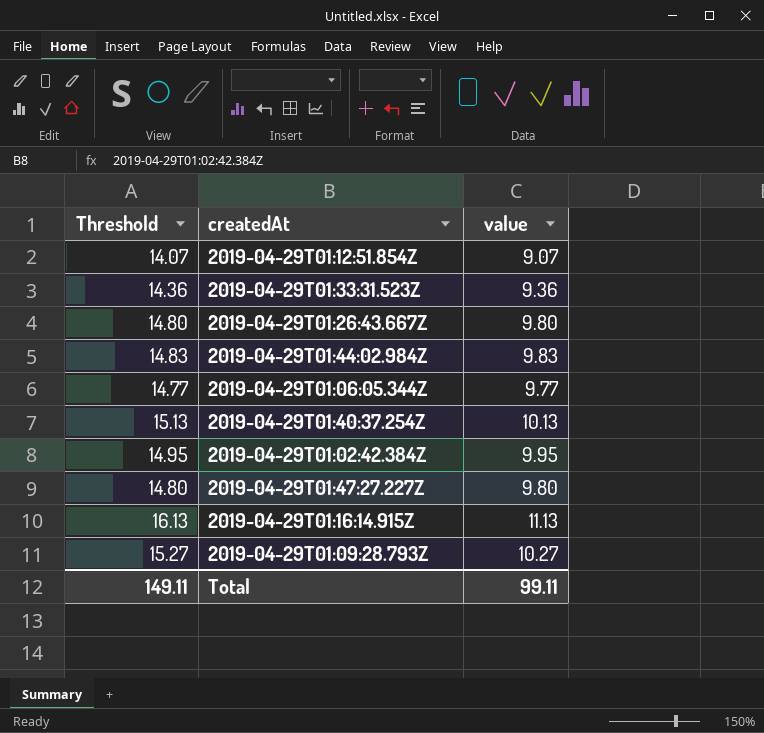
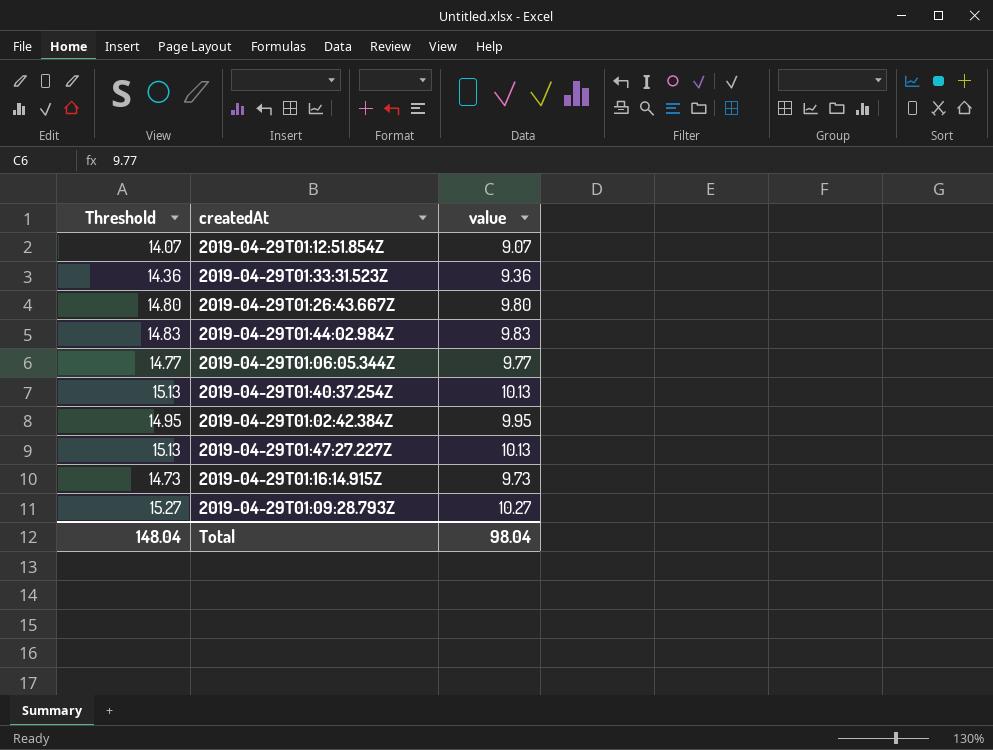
2019-04-29T01:47:27.227Z | Threshold: 14.80 -> 15.13
2019-04-29T01:47:27.227Z | value: 9.80 -> 10.13
2019-04-29T01:16:14.915Z | Threshold: 16.13 -> 14.73
2019-04-29T01:16:14.915Z | value: 11.13 -> 9.73
Total | Threshold: 149.11 -> 148.04
Total | value: 99.11 -> 98.04

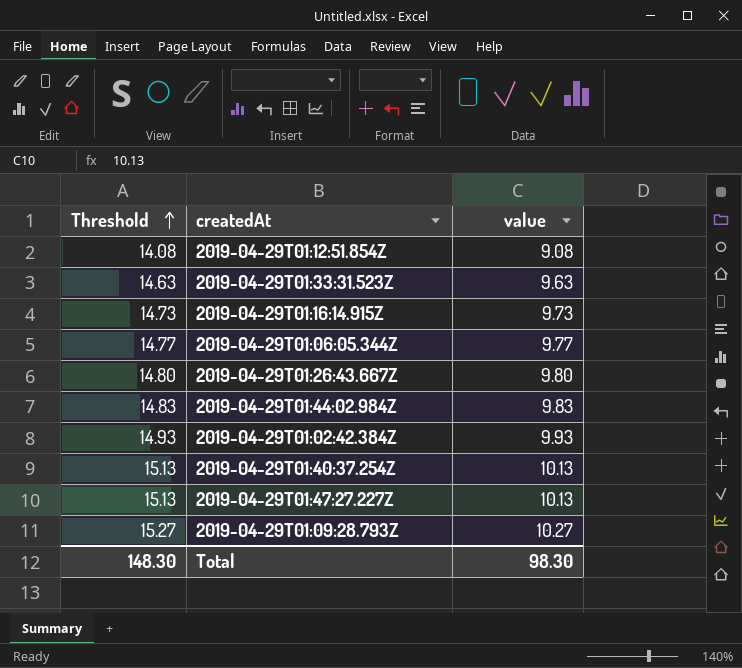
row order: none -> Threshold ascending
2019-04-29T01:12:51.854Z | Threshold: 14.07 -> 14.08
2019-04-29T01:12:51.854Z | value: 9.07 -> 9.08
2019-04-29T01:33:31.523Z | Threshold: 14.36 -> 14.63
2019-04-29T01:33:31.523Z | value: 9.36 -> 9.63
2019-04-29T01:02:42.384Z | Threshold: 14.95 -> 14.93
2019-04-29T01:02:42.384Z | value: 9.95 -> 9.93
Total | Threshold: 148.04 -> 148.30
Total | value: 98.04 -> 98.30

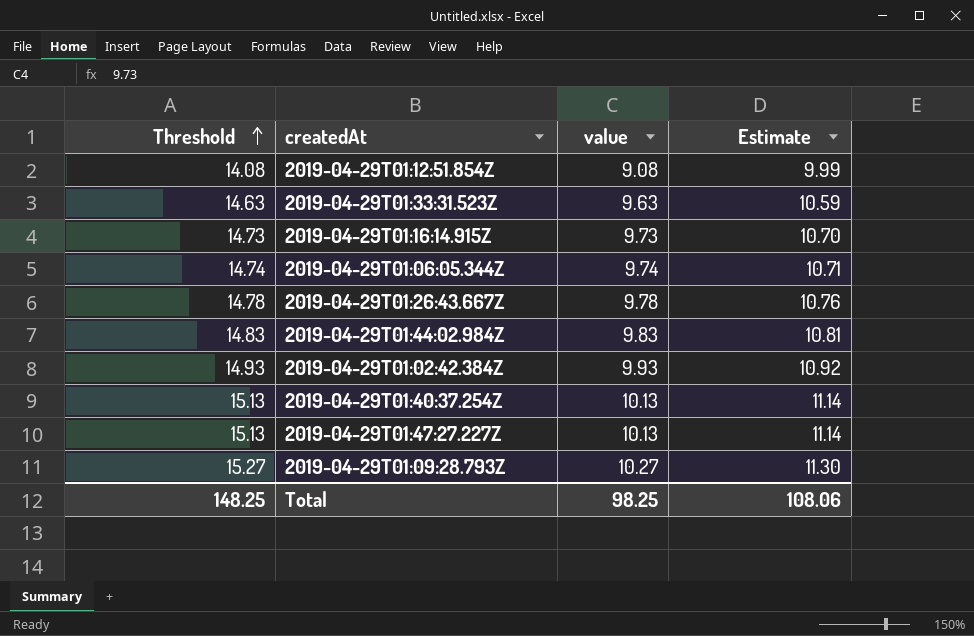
column Estimate | formula: none -> [value] * 1.1
2019-04-29T01:06:05.344Z | Threshold: 14.77 -> 14.74
2019-04-29T01:06:05.344Z | value: 9.77 -> 9.74
2019-04-29T01:26:43.667Z | Threshold: 14.80 -> 14.78
2019-04-29T01:26:43.667Z | value: 9.80 -> 9.78
Total | Threshold: 148.30 -> 148.25
Total | value: 98.30 -> 98.25

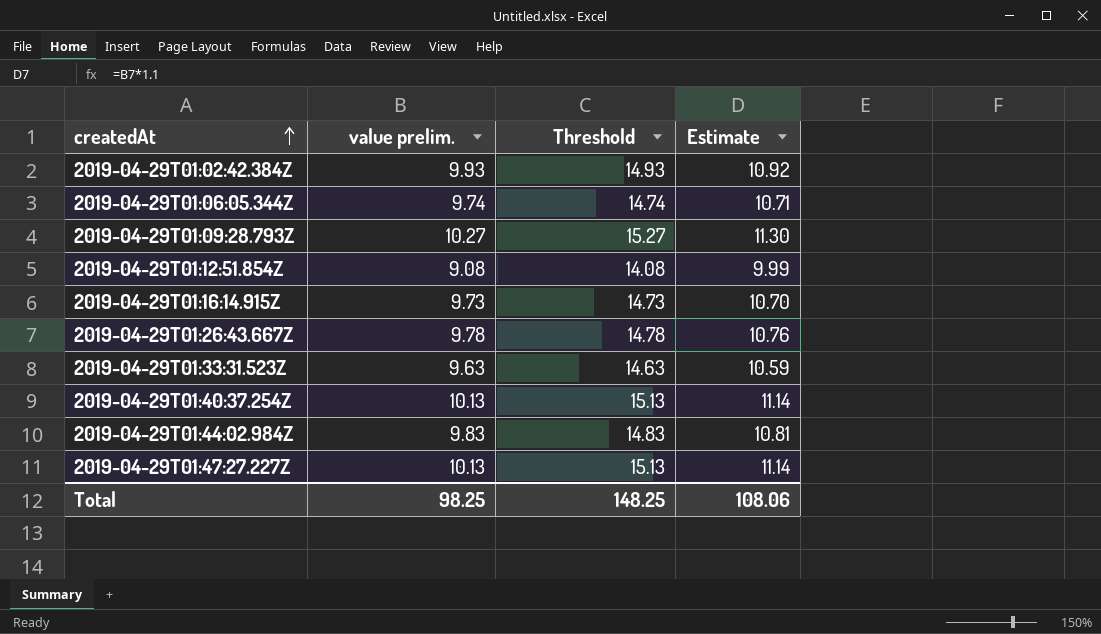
row order: Threshold ascending -> createdAt ascending
column name: value -> value prelim.
column Threshold | position: 1 -> 3

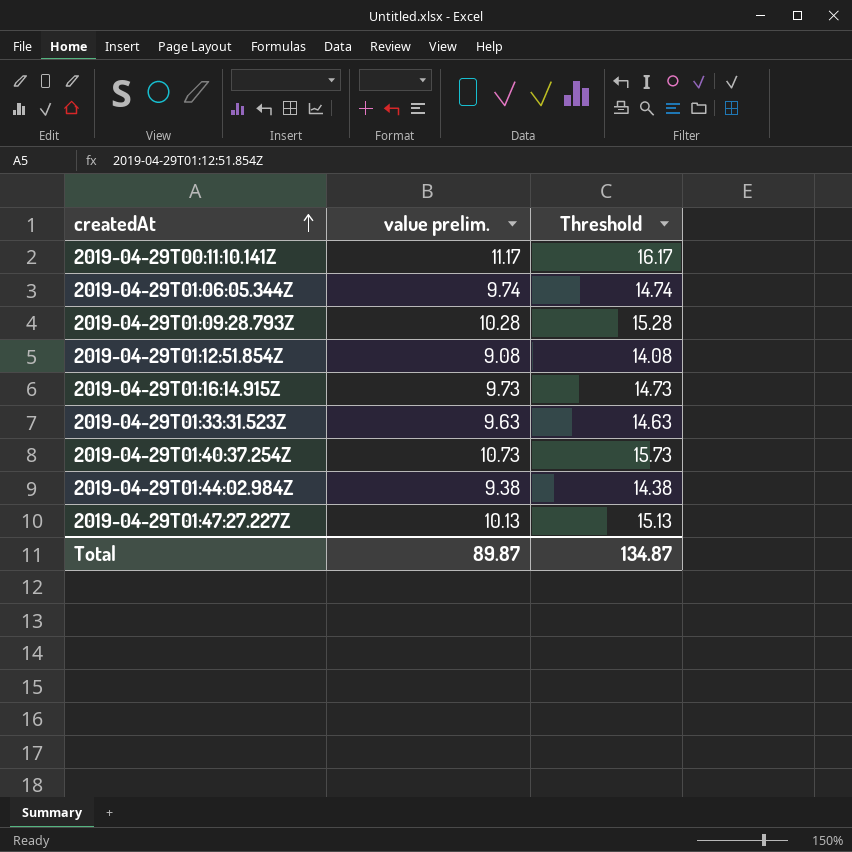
column Estimate | formula: [value prelim.] * 1.1 -> none
row 2019-04-29T01:02:42.384Z: 9.93 | 14.93 | 10.92 -> none
row 2019-04-29T01:26:43.667Z: 9.78 | 14.78 | 10.76 -> none
row 2019-04-29T00:11:10.141Z: none -> 11.17 | 16.17
2019-04-29T01:09:28.793Z | value prelim.: 10.27 -> 10.28
2019-04-29T01:09:28.793Z | Threshold: 15.27 -> 15.28
2019-04-29T01:40:37.254Z | value prelim.: 10.13 -> 10.73
2019-04-29T01:40:37.254Z | Threshold: 15.13 -> 15.73
2019-04-29T01:44:02.984Z | value prelim.: 9.83 -> 9.38
2019-04-29T01:44:02.984Z | Threshold: 14.83 -> 14.38
Total | value prelim.: 98.25 -> 89.87
Total | Threshold: 148.25 -> 134.87

